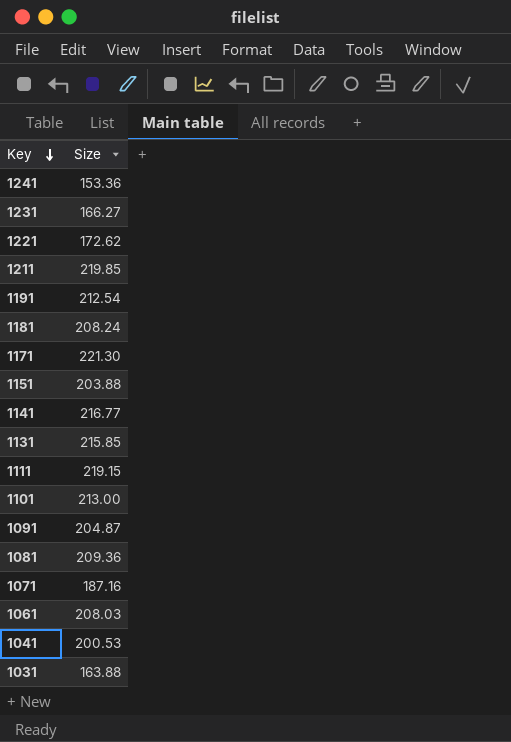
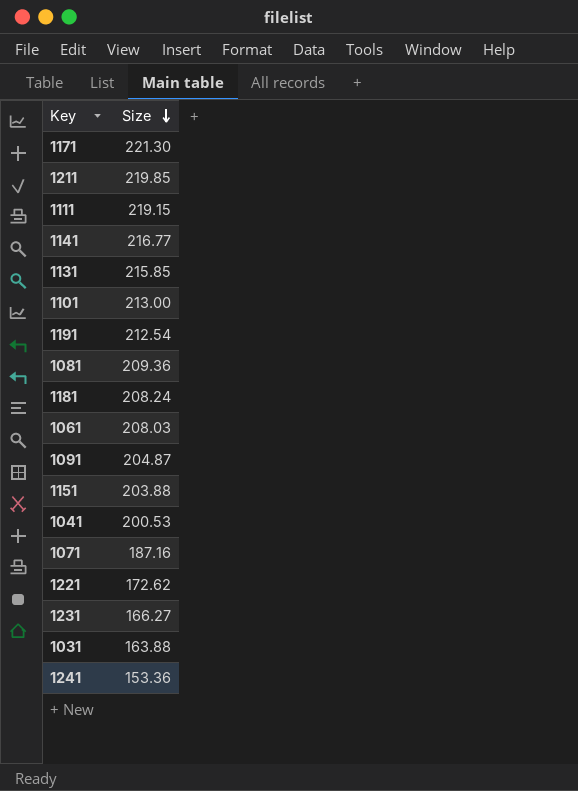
row order: Key descending -> Size descending

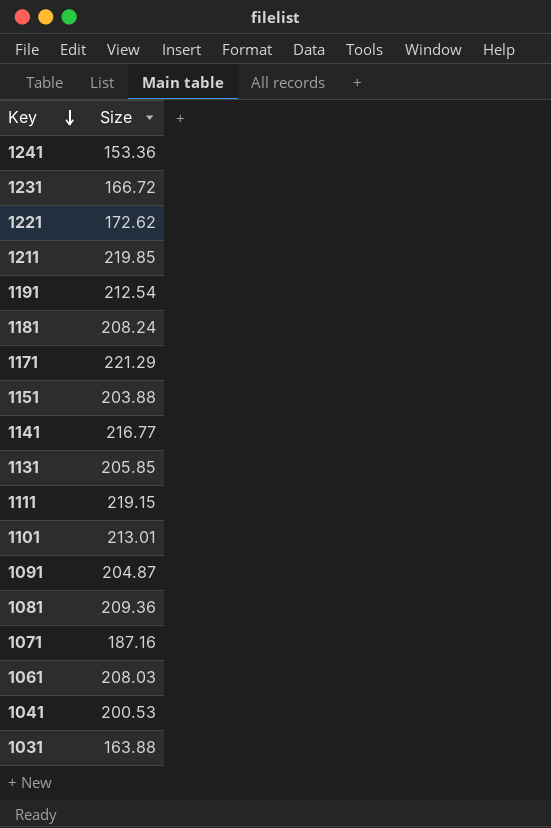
row order: Size descending -> Key descending
1231 | Size: 166.27 -> 166.72
1171 | Size: 221.30 -> 221.29
1131 | Size: 215.85 -> 205.85
1101 | Size: 213.00 -> 213.01

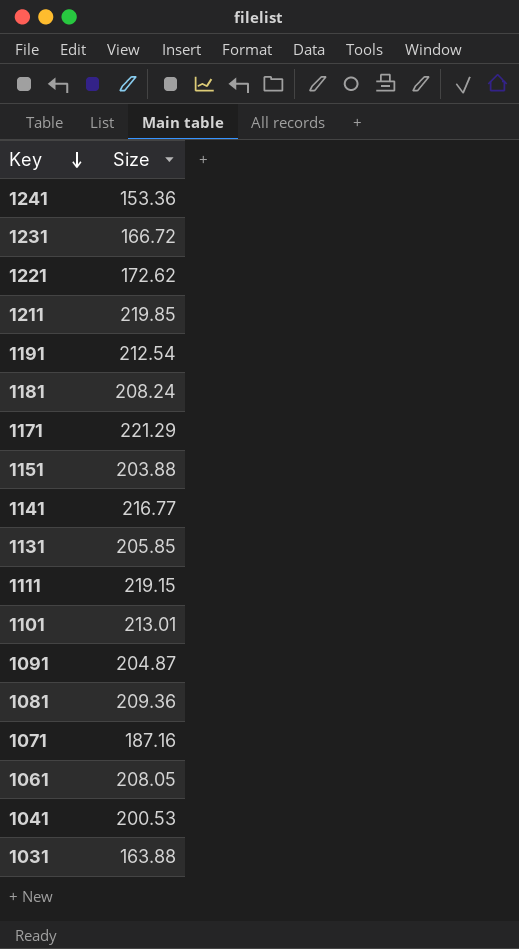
1061 | Size: 208.03 -> 208.05

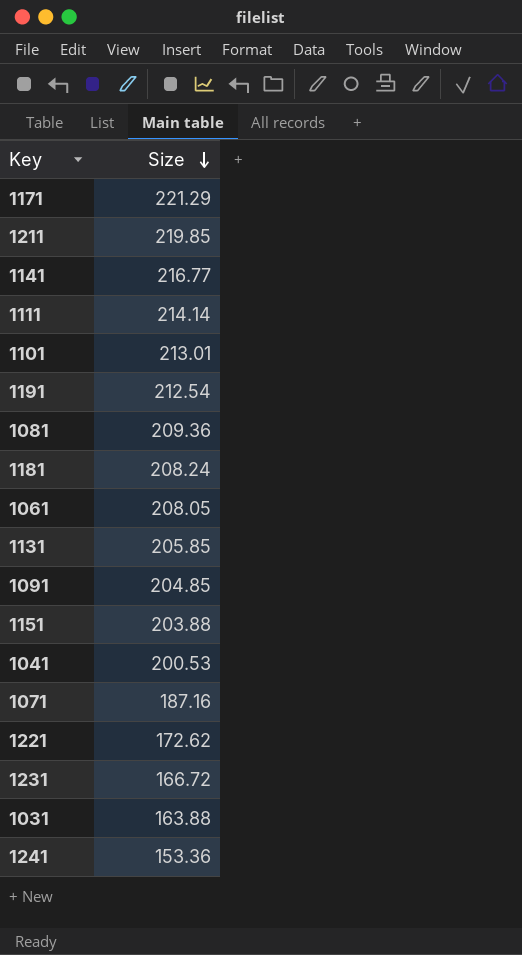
row order: Key descending -> Size descending
1111 | Size: 219.15 -> 214.14
1091 | Size: 204.87 -> 204.85

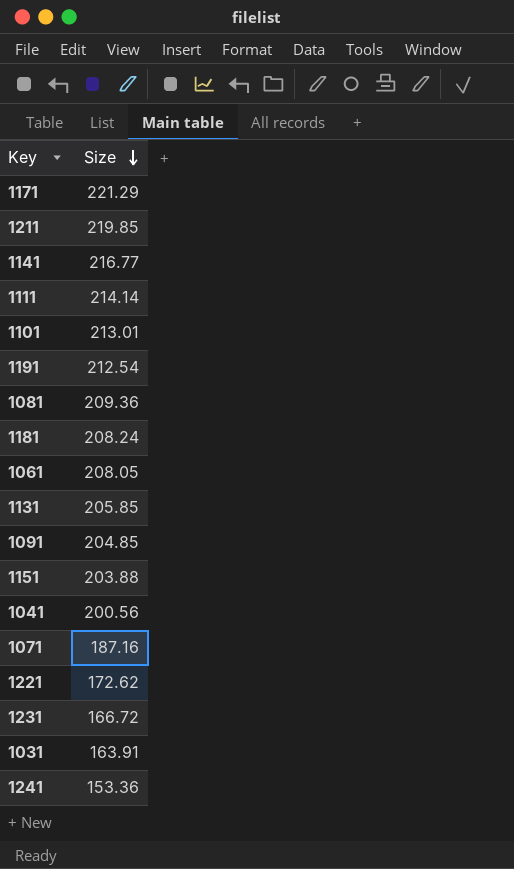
1041 | Size: 200.53 -> 200.56
1031 | Size: 163.88 -> 163.91

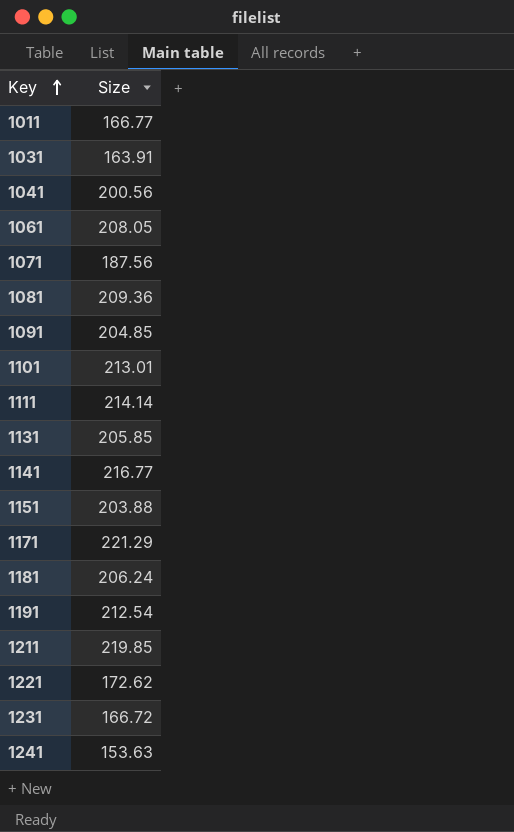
row order: Size descending -> Key ascending
row 1011: none -> 166.77
1071 | Size: 187.16 -> 187.56
1181 | Size: 208.24 -> 206.24
1241 | Size: 153.36 -> 153.63

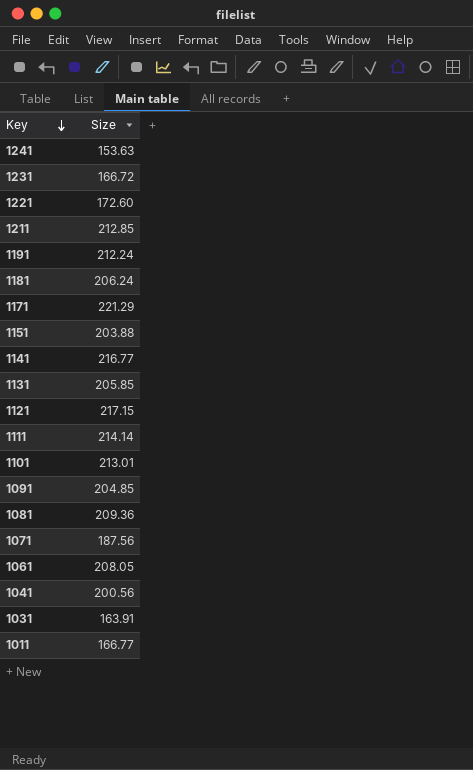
row order: Key ascending -> Key descending
1221 | Size: 172.62 -> 172.60
1211 | Size: 219.85 -> 212.85
1191 | Size: 212.54 -> 212.24
row 1121: none -> 217.15

